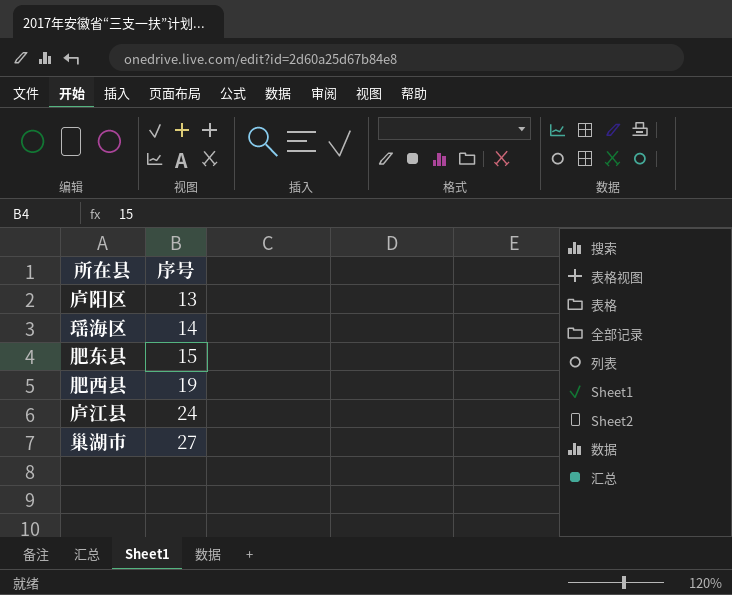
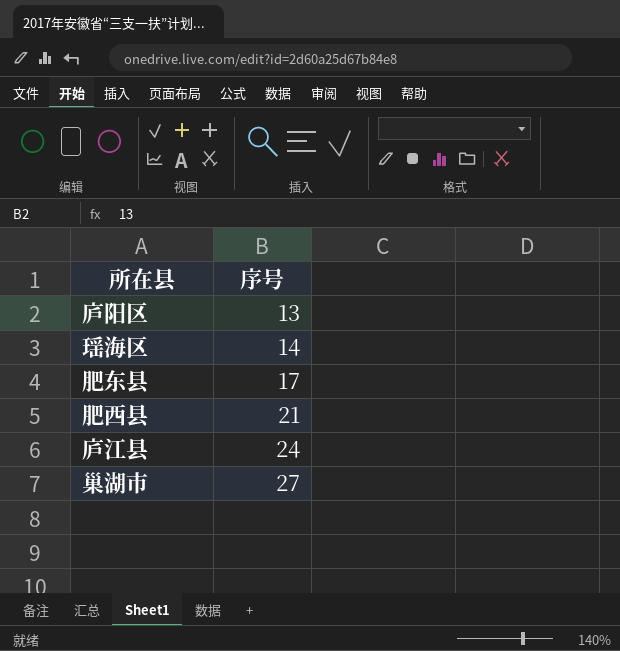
肥东县 | 序号: 15 -> 17
肥西县 | 序号: 19 -> 21

